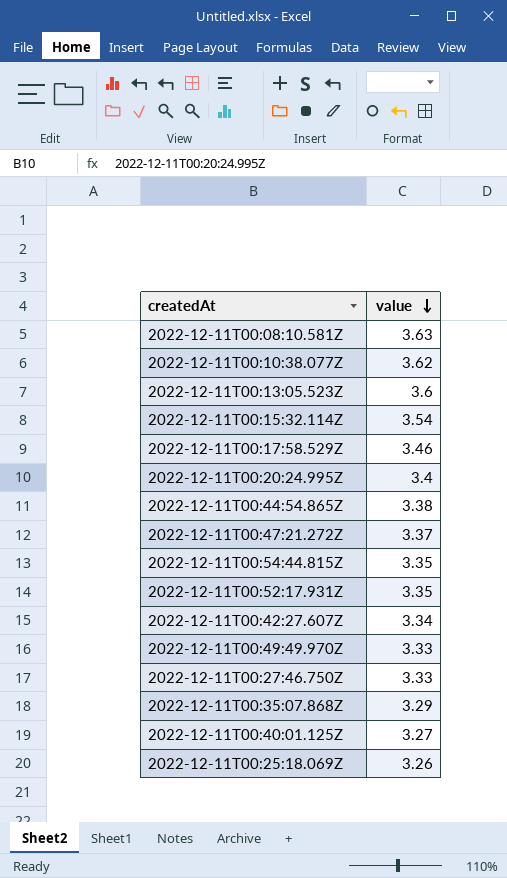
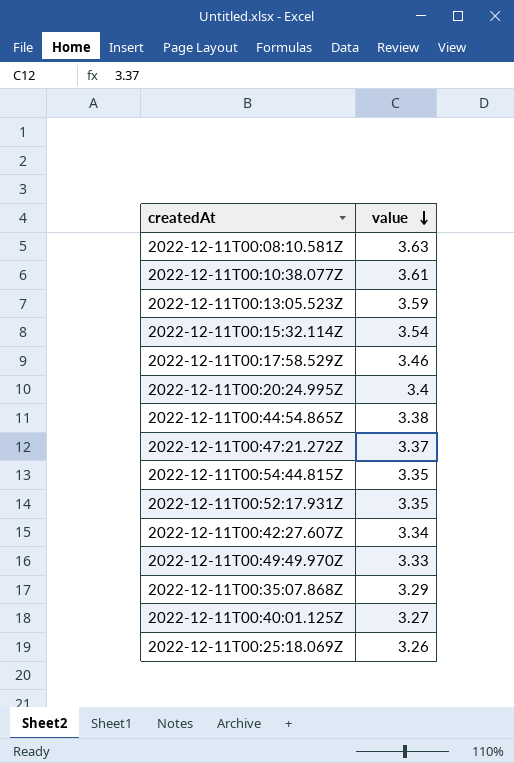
row 2022-12-11T00:27:46.750Z: 3.33 -> none
2022-12-11T00:10:38.077Z | value: 3.62 -> 3.61
2022-12-11T00:13:05.523Z | value: 3.6 -> 3.59

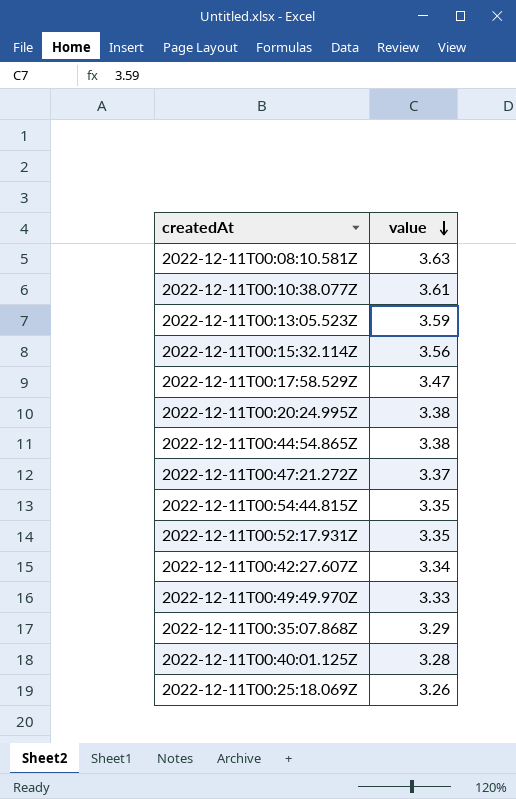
2022-12-11T00:15:32.114Z | value: 3.54 -> 3.56
2022-12-11T00:17:58.529Z | value: 3.46 -> 3.47
2022-12-11T00:20:24.995Z | value: 3.4 -> 3.38
2022-12-11T00:40:01.125Z | value: 3.27 -> 3.28

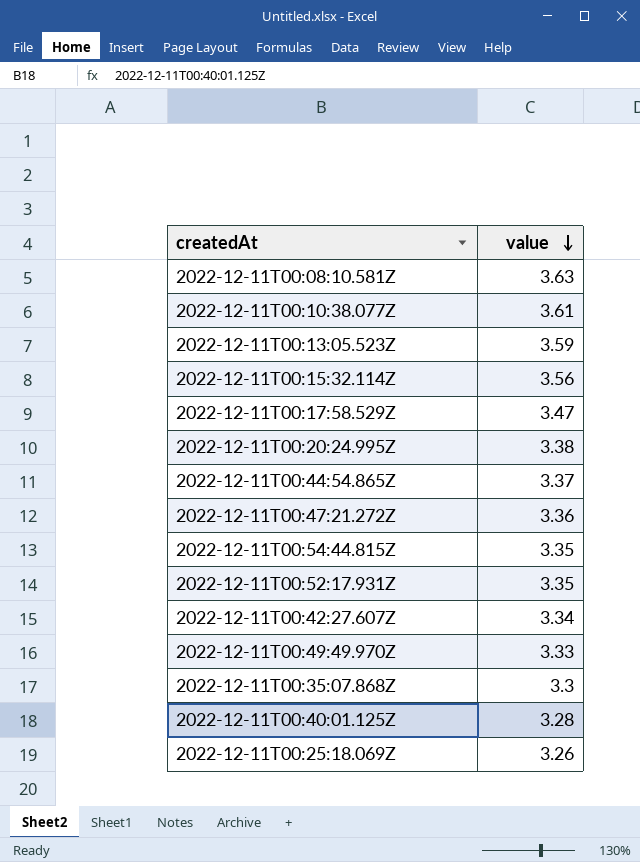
2022-12-11T00:44:54.865Z | value: 3.38 -> 3.37
2022-12-11T00:47:21.272Z | value: 3.37 -> 3.36
2022-12-11T00:35:07.868Z | value: 3.29 -> 3.3

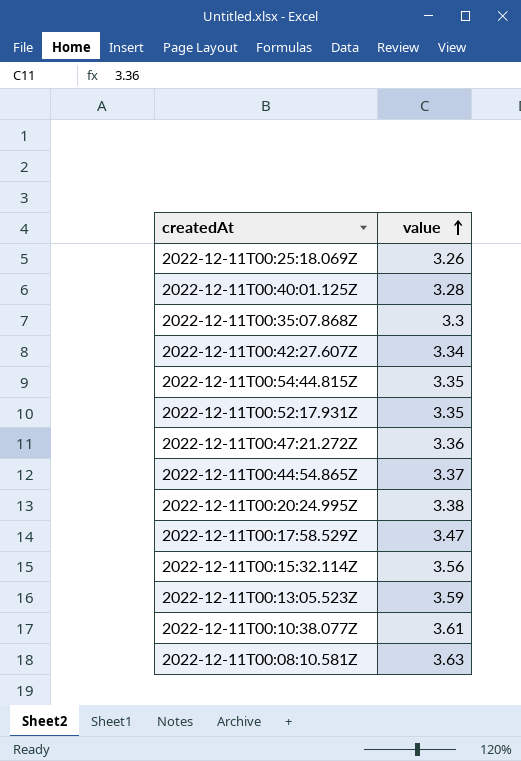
row order: value descending -> value ascending
row 2022-12-11T00:49:49.970Z: 3.33 -> none

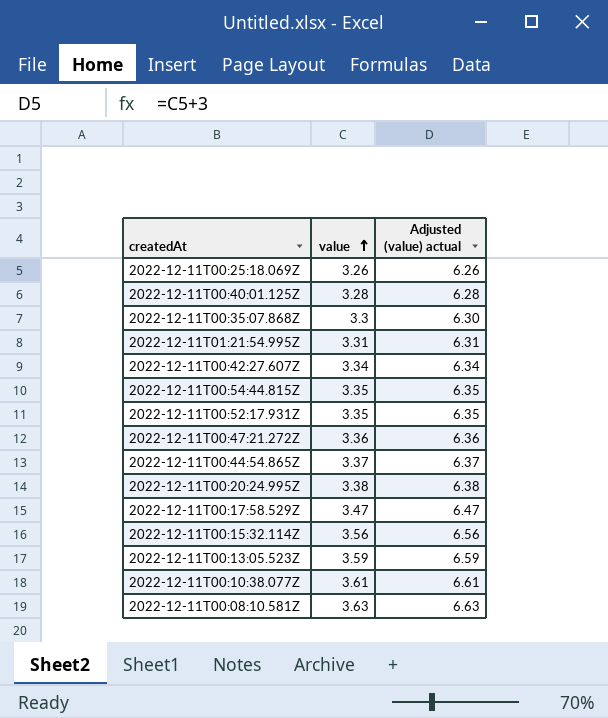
column Adjusted (value) actual | formula: none -> [value] + 3
row 2022-12-11T01:21:54.995Z: none -> 3.31 | 6.31

